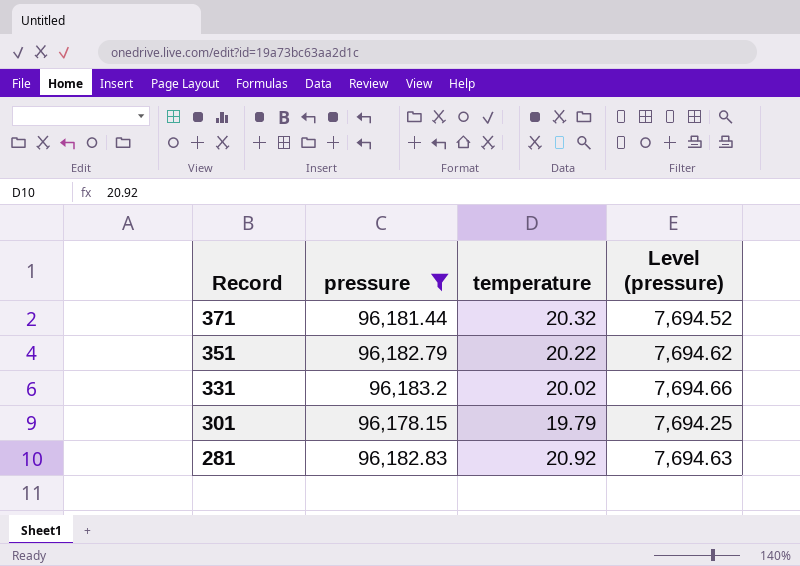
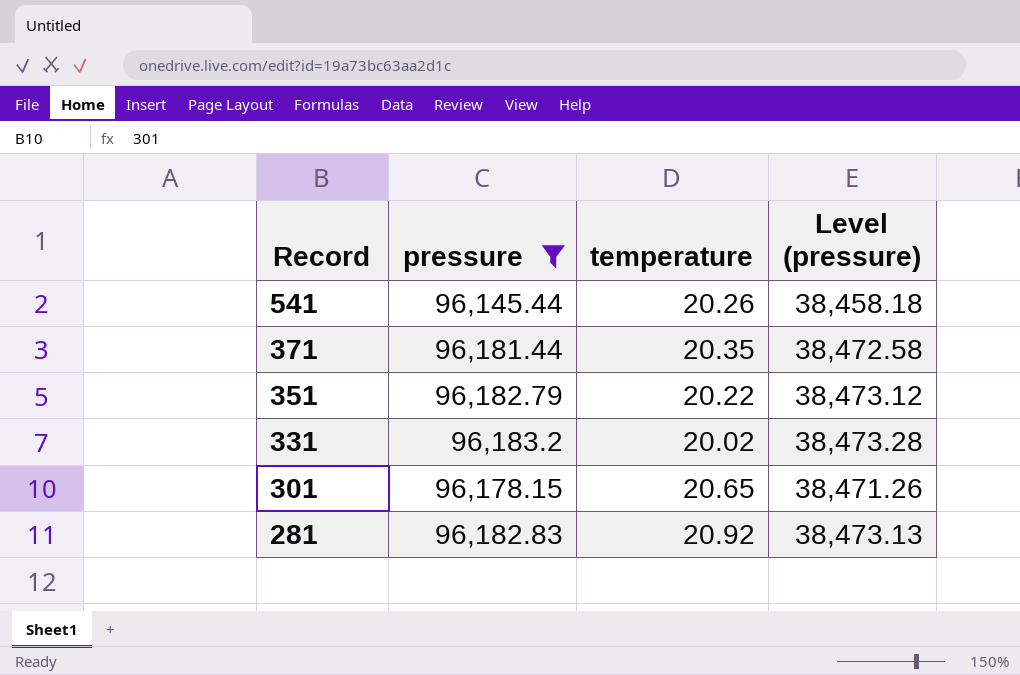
column Level (pressure) | formula: [pressure] * 0.08 -> [pressure] * 0.4
row 541: none -> 96,145.44 | 20.26 | 38,458.18
371 | temperature: 20.32 -> 20.35
301 | temperature: 19.79 -> 20.65

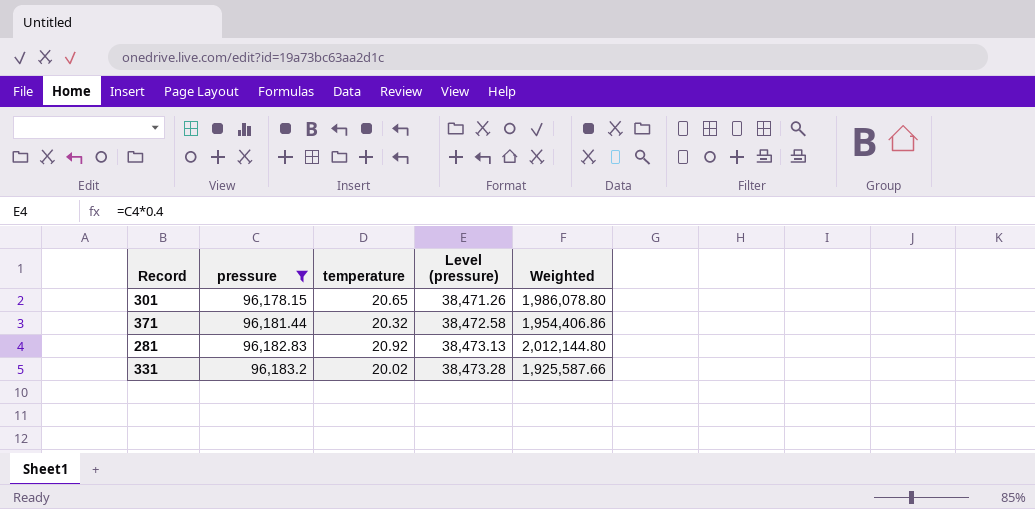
row order: Record descending -> pressure ascending
column Weighted | formula: none -> [pressure] * [temperature]
row 541: 96,145.44 | 20.26 | 38,458.18 -> none
row 351: 96,182.79 | 20.22 | 38,473.12 -> none
371 | temperature: 20.35 -> 20.32

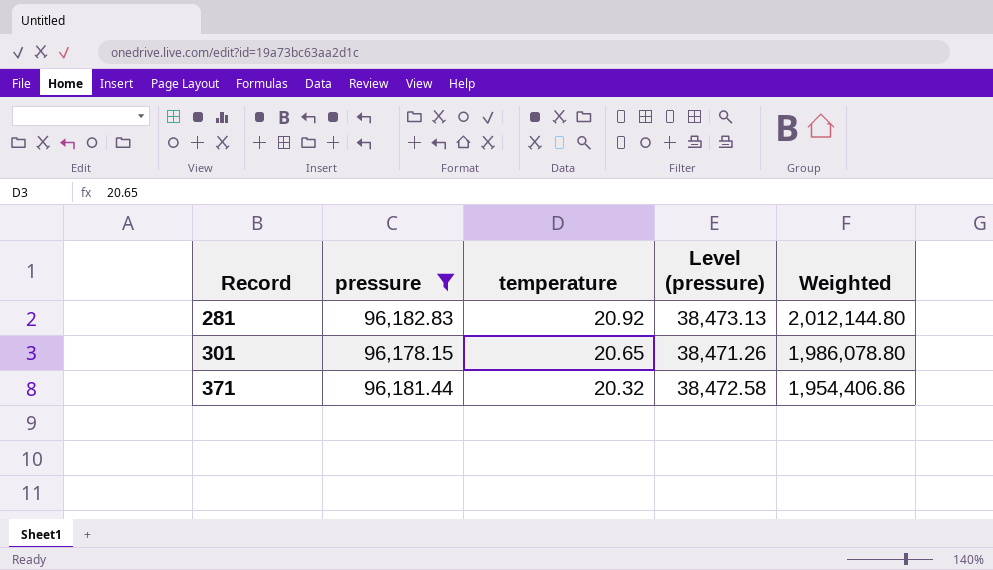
row order: pressure ascending -> Record ascending
row 331: 96,183.2 | 20.02 | 38,473.28 | 1,925,587.66 -> none

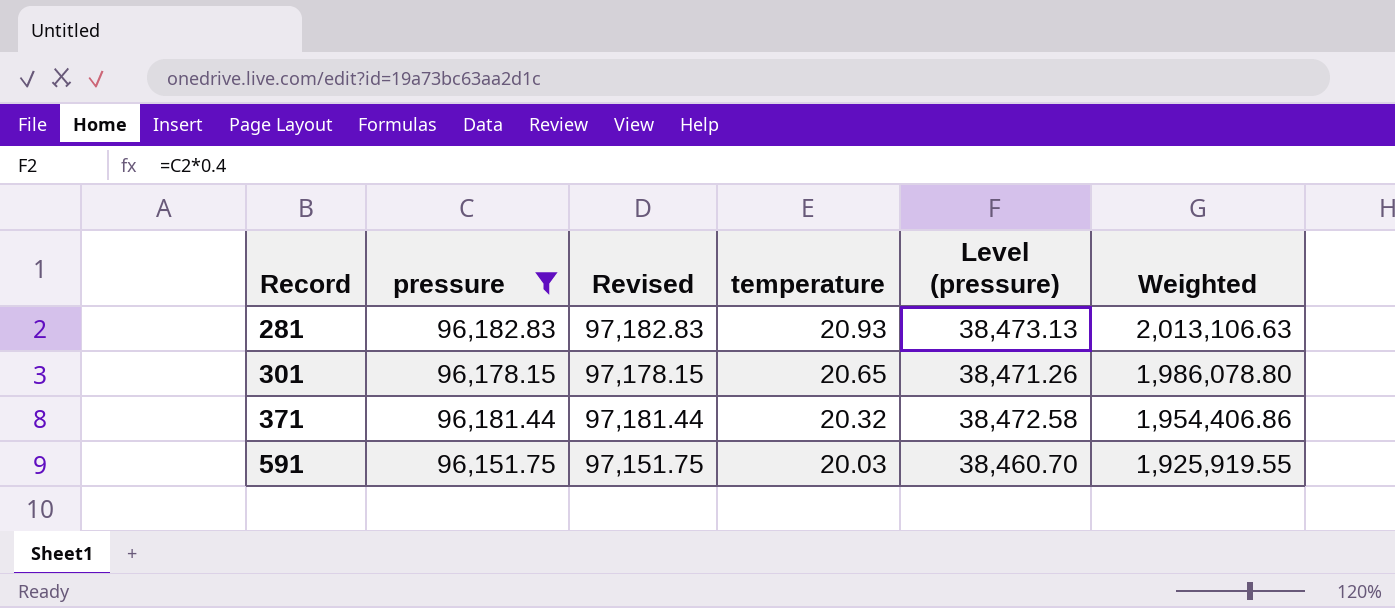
column Revised | formula: none -> [pressure] + 1000
281 | temperature: 20.92 -> 20.93
281 | Weighted: 2,012,144.80 -> 2,013,106.63
row 591: none -> 96,151.75 | 97,151.75 | 20.03 | 38,460.70 | 1,925,919.55

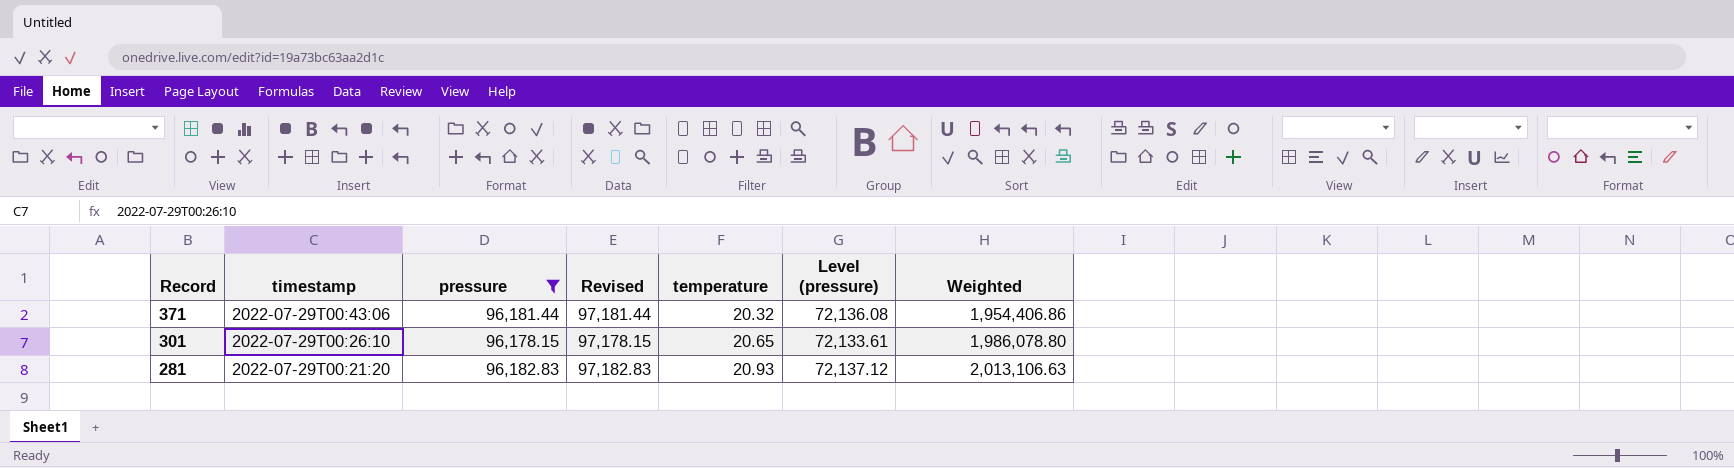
row order: Record ascending -> Record descending
column timestamp | position: none -> 2
column Level (pressure) | formula: [pressure] * 0.4 -> [pressure] * 0.75
row 591: 96,151.75 | 97,151.75 | 20.03 | 38,460.70 | 1,925,919.55 -> none

